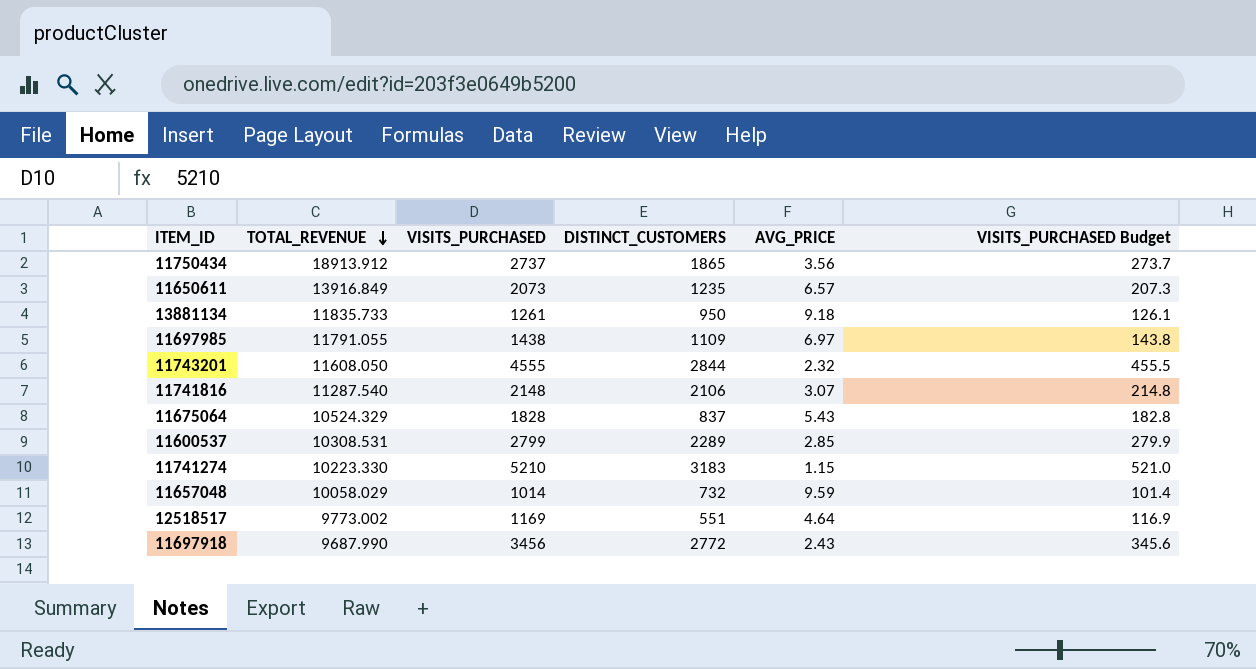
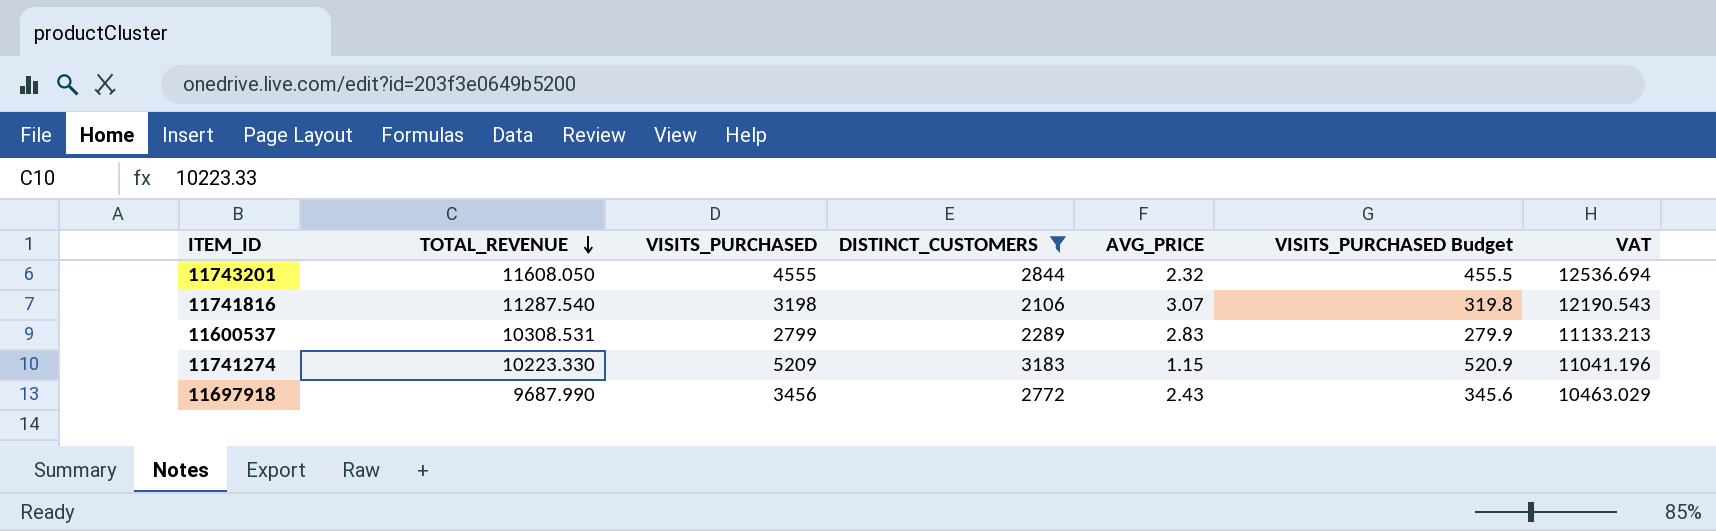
filter: none -> DISTINCT_CUSTOMERS >= 2106
column VAT | formula: none -> [TOTAL_REVENUE] * 1.08
11741816 | VISITS_PURCHASED: 2148 -> 3198
11741816 | VISITS_PURCHASED Budget: 214.8 -> 319.8
11600537 | AVG_PRICE: 2.85 -> 2.83
11741274 | VISITS_PURCHASED: 5210 -> 5209
11741274 | VISITS_PURCHASED Budget: 521.0 -> 520.9

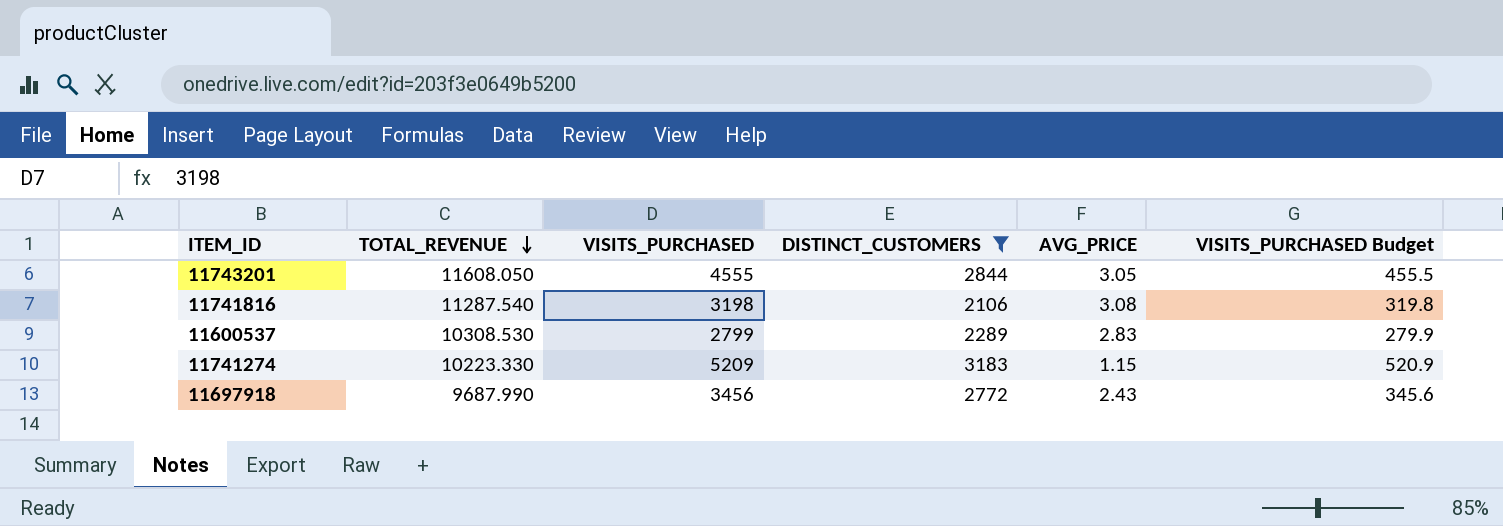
column VAT | formula: [TOTAL_REVENUE] * 1.08 -> none
11743201 | AVG_PRICE: 2.32 -> 3.05
11741816 | AVG_PRICE: 3.07 -> 3.08
11600537 | TOTAL_REVENUE: 10308.531 -> 10308.530

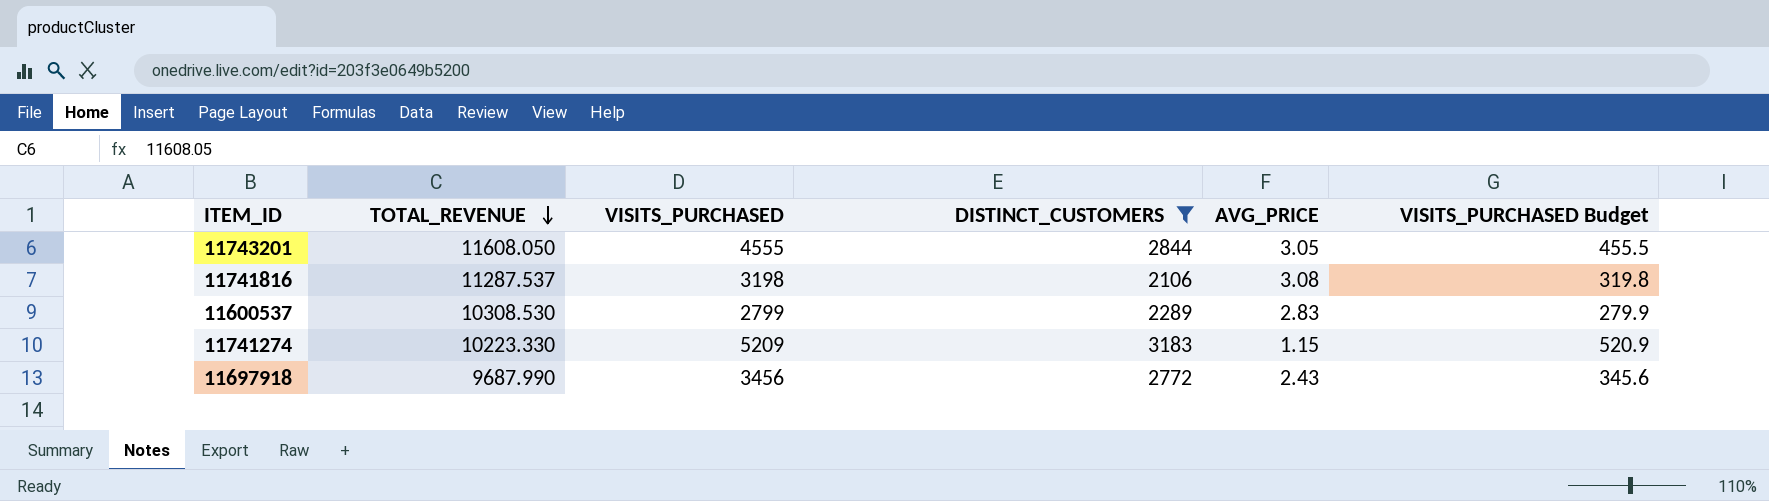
11741816 | TOTAL_REVENUE: 11287.540 -> 11287.537

